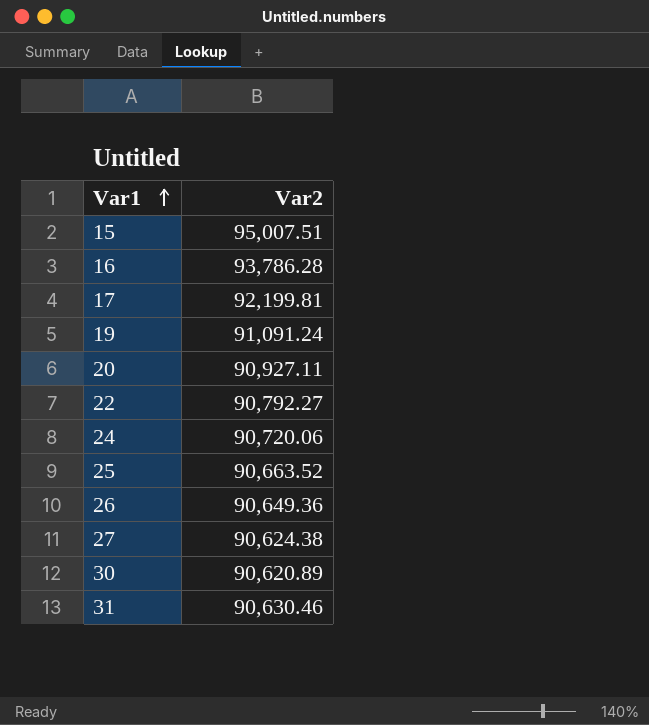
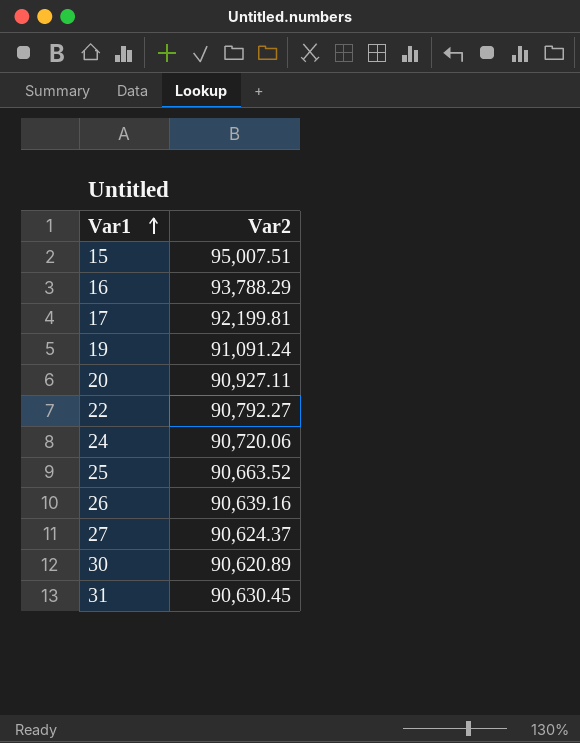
16 | Var2: 93,786.28 -> 93,788.29
26 | Var2: 90,649.36 -> 90,639.16
27 | Var2: 90,624.38 -> 90,624.37
31 | Var2: 90,630.46 -> 90,630.45

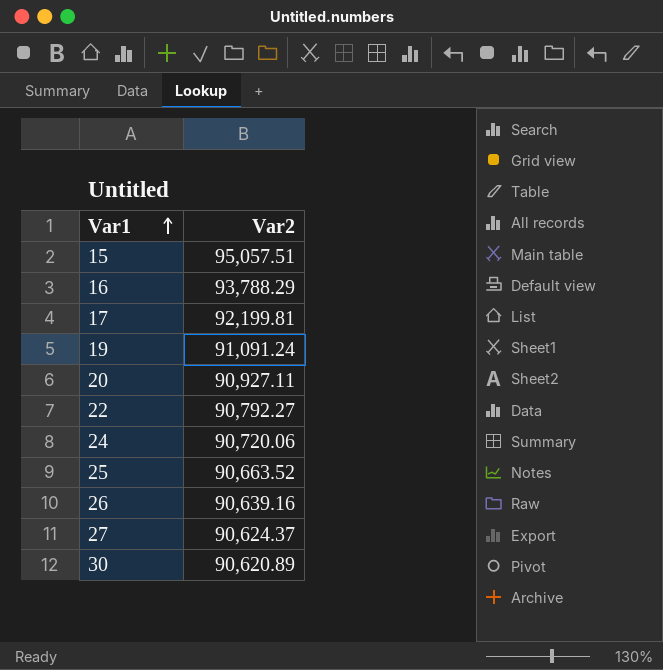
row 31: 90,630.45 -> none
15 | Var2: 95,007.51 -> 95,057.51

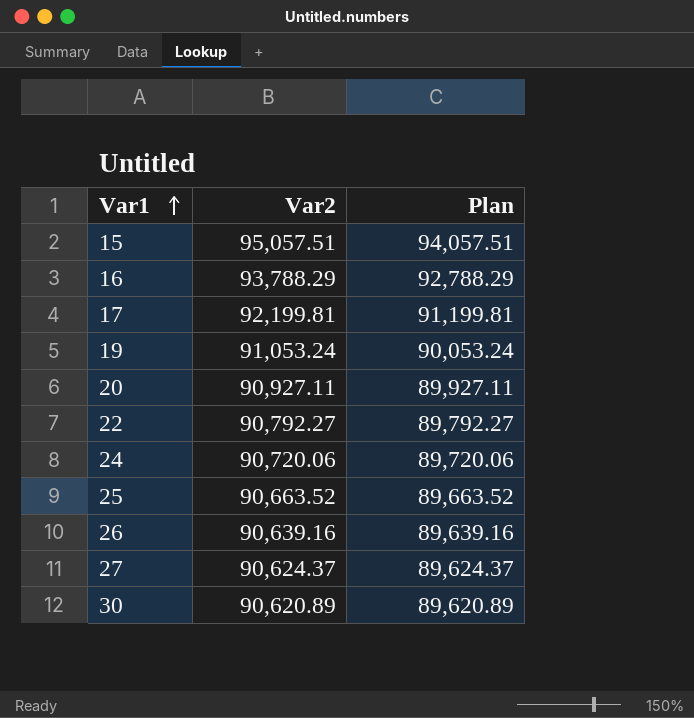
column Plan | formula: none -> [Var2] - 1000
19 | Var2: 91,091.24 -> 91,053.24

